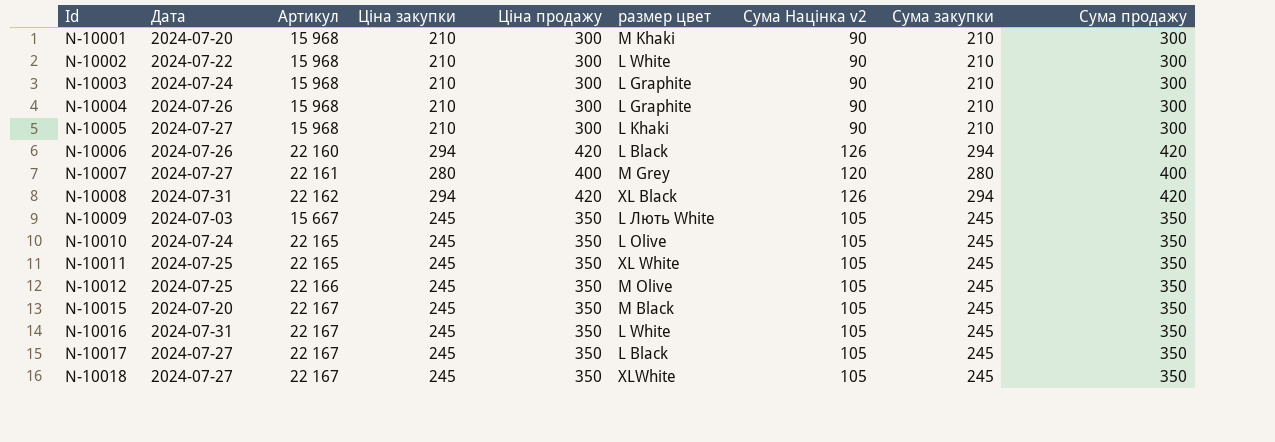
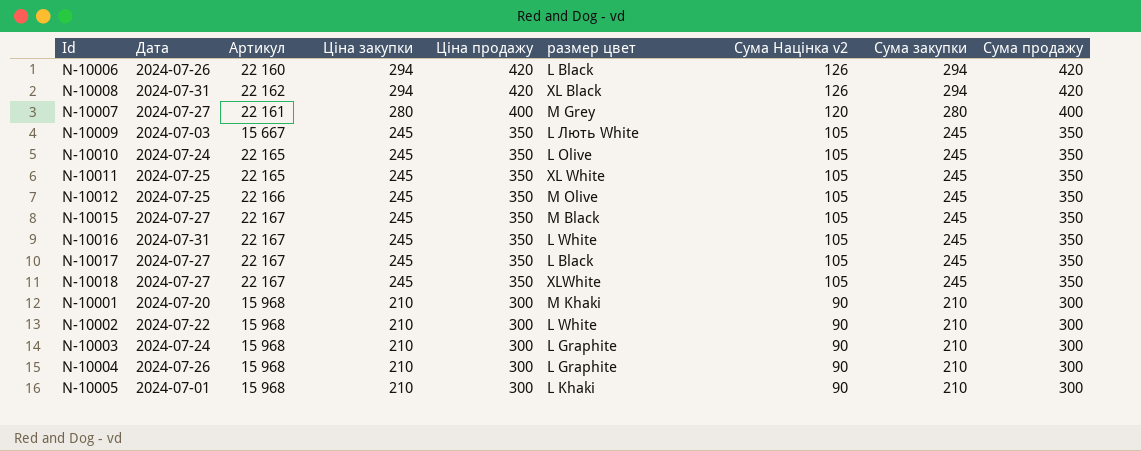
row order: Id ascending -> Ціна закупки descending
N-10015 | Дата: 2024-07-20 -> 2024-07-27
N-10005 | Дата: 2024-07-27 -> 2024-07-01

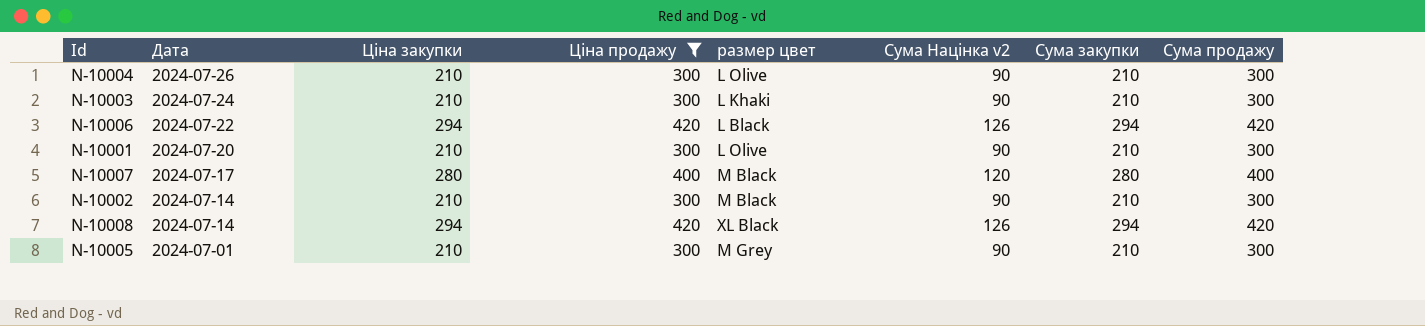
filter: none -> Ціна продажу != 350
row order: Ціна закупки descending -> Дата descending
column Артикул | position: 3 -> none
N-10004 | размер цвет: L Graphite -> L Olive
N-10003 | размер цвет: L Graphite -> L Khaki
N-10006 | Дата: 2024-07-26 -> 2024-07-22
N-10001 | размер цвет: M Khaki -> L Olive
N-10007 | Дата: 2024-07-27 -> 2024-07-17
N-10007 | размер цвет: M Grey -> M Black
N-10002 | Дата: 2024-07-22 -> 2024-07-14
N-10002 | размер цвет: L White -> M Black
N-10008 | Дата: 2024-07-31 -> 2024-07-14
N-10005 | размер цвет: L Khaki -> M Grey

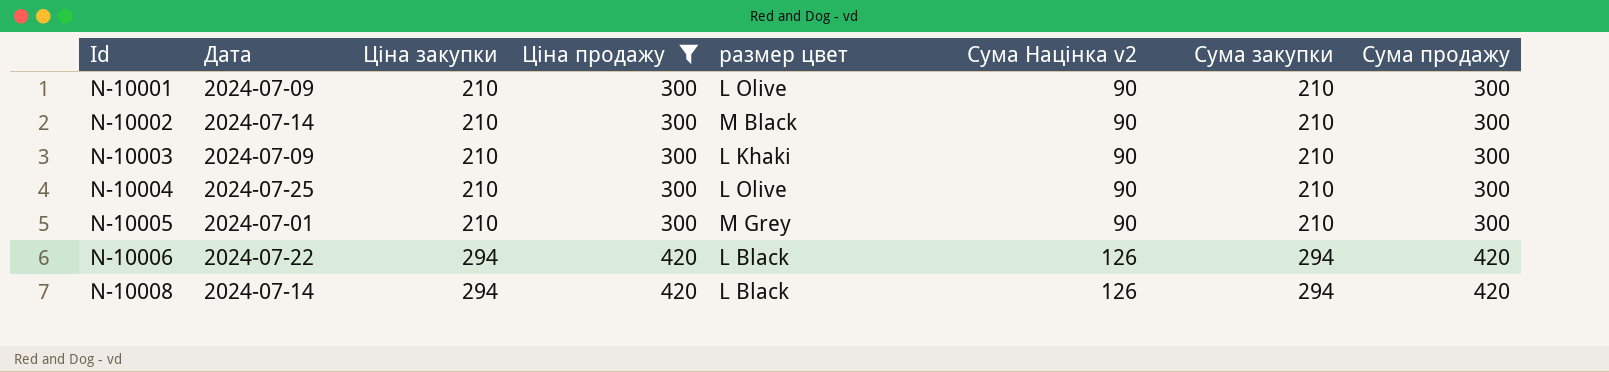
row order: Дата descending -> Id ascending
row N-10007: 2024-07-17 | 280 | 400 | M Black | 120 | 280 | 400 -> none
N-10001 | Дата: 2024-07-20 -> 2024-07-09
N-10003 | Дата: 2024-07-24 -> 2024-07-09
N-10004 | Дата: 2024-07-26 -> 2024-07-25
N-10008 | размер цвет: XL Black -> L Black

